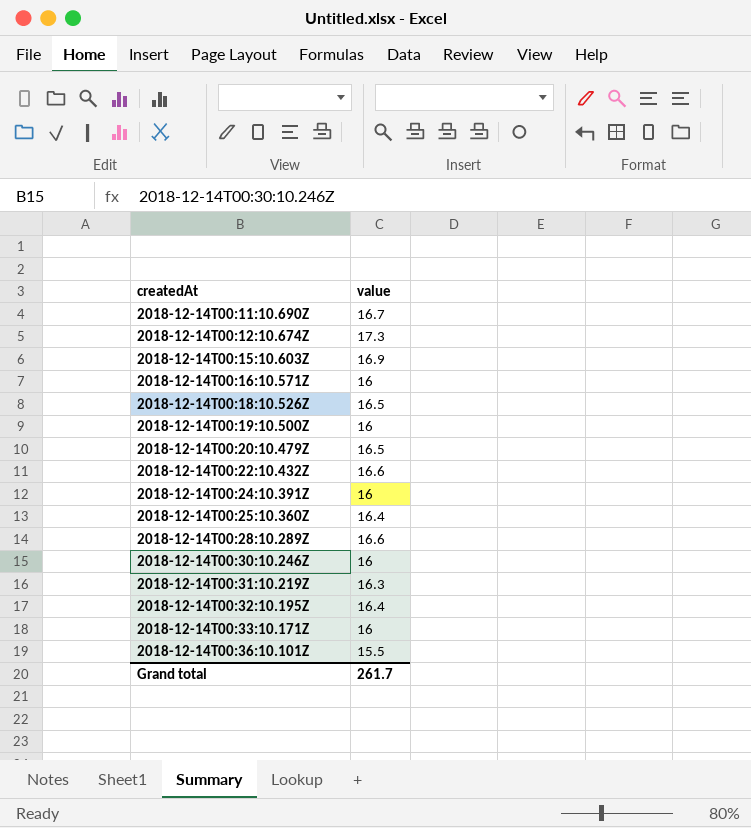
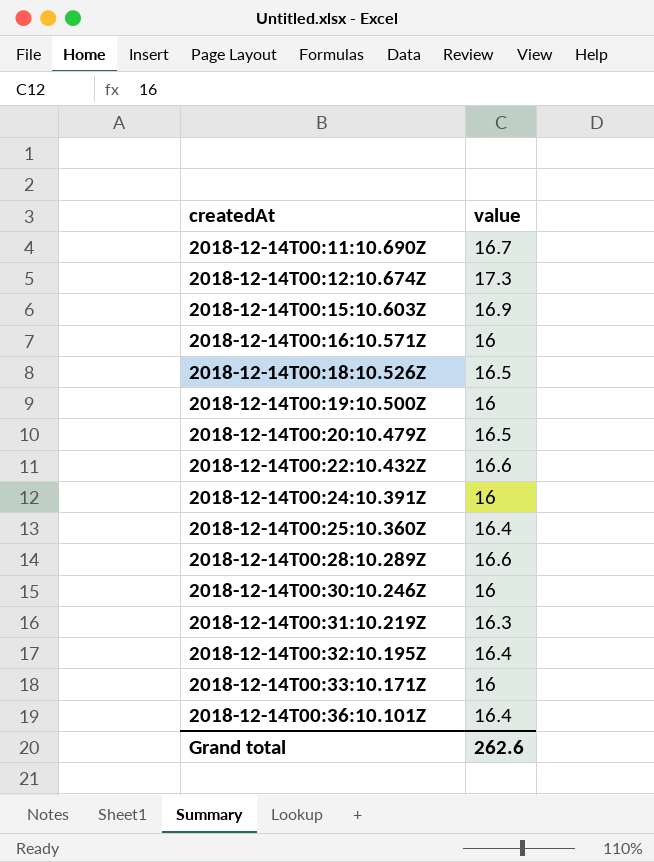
2018-12-14T00:36:10.101Z | value: 15.5 -> 16.4
Grand total | value: 261.7 -> 262.6

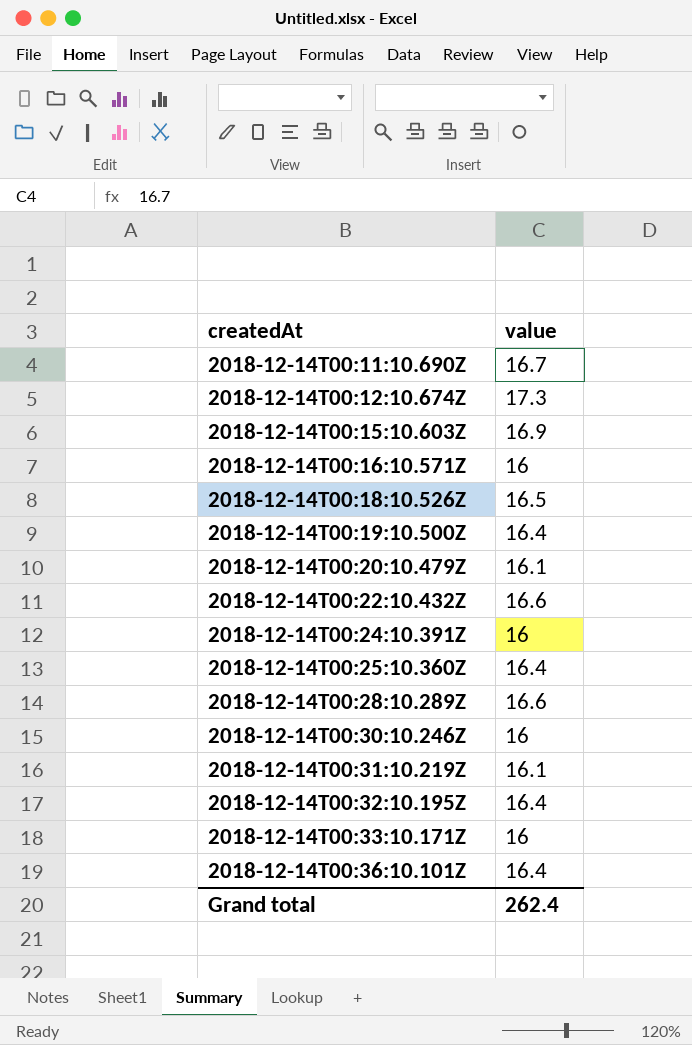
2018-12-14T00:19:10.500Z | value: 16 -> 16.4
2018-12-14T00:20:10.479Z | value: 16.5 -> 16.1
2018-12-14T00:31:10.219Z | value: 16.3 -> 16.1
Grand total | value: 262.6 -> 262.4

